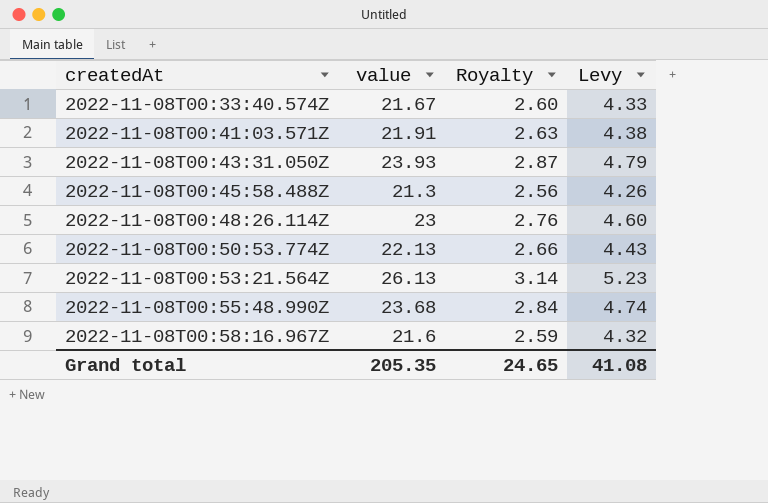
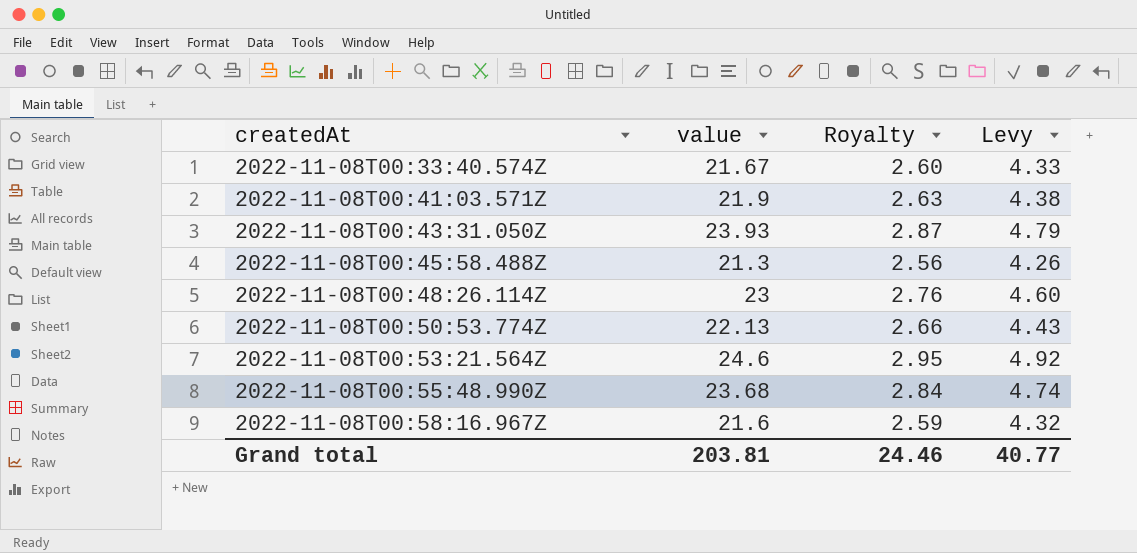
2022-11-08T00:41:03.571Z | value: 21.91 -> 21.9
2022-11-08T00:53:21.564Z | value: 26.13 -> 24.6
2022-11-08T00:53:21.564Z | Royalty: 3.14 -> 2.95
2022-11-08T00:53:21.564Z | Levy: 5.23 -> 4.92
Grand total | value: 205.35 -> 203.81
Grand total | Royalty: 24.65 -> 24.46
Grand total | Levy: 41.08 -> 40.77

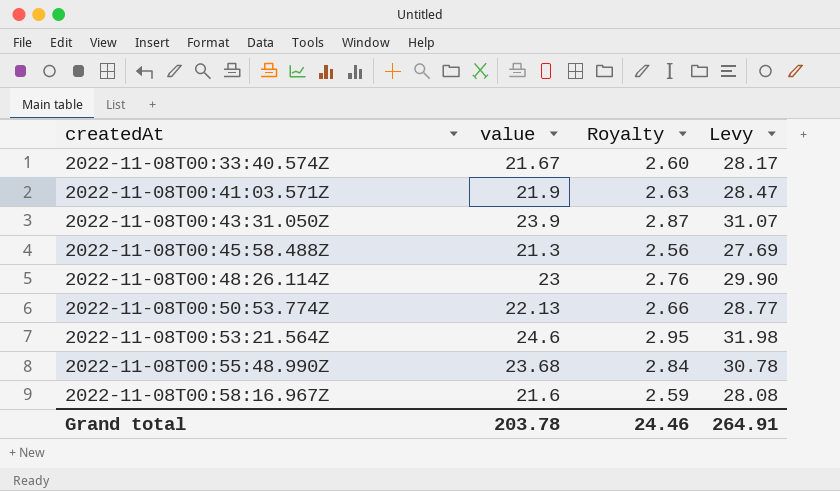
column Levy | formula: [value] * 0.2 -> [value] * 1.3
2022-11-08T00:43:31.050Z | value: 23.93 -> 23.9
Grand total | value: 203.81 -> 203.78
Grand total | Levy: 40.77 -> 264.91

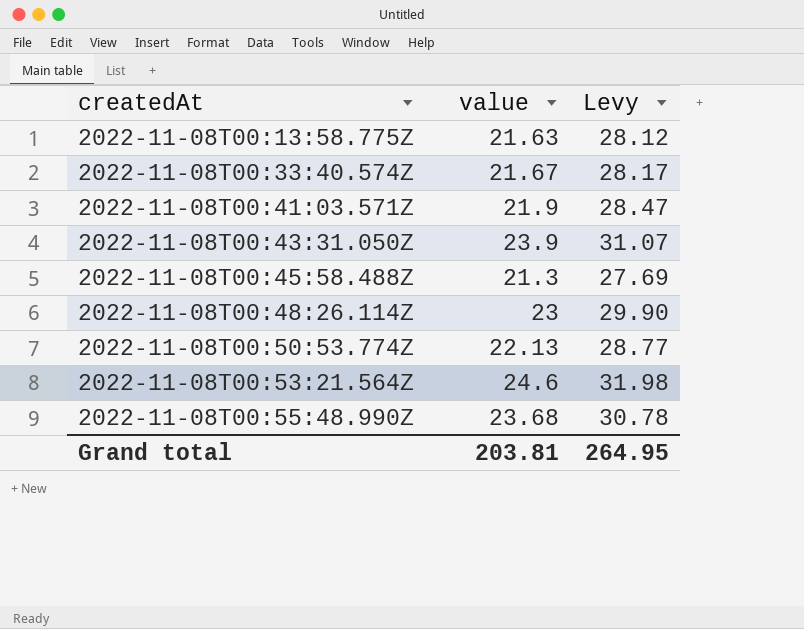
column Royalty | formula: [value] * 0.12 -> none
row 2022-11-08T00:58:16.967Z: 21.6 | 2.59 | 28.08 -> none
row 2022-11-08T00:13:58.775Z: none -> 21.63 | 28.12
Grand total | value: 203.78 -> 203.81
Grand total | Levy: 264.91 -> 264.95

